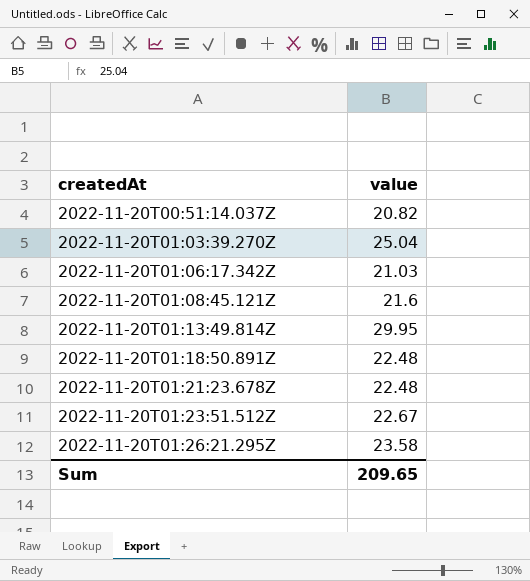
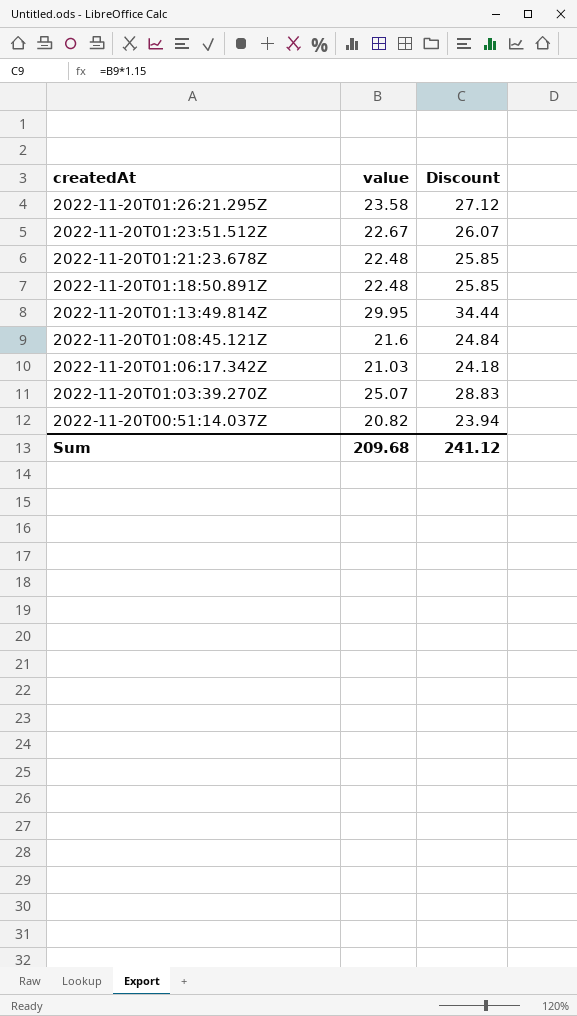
row order: createdAt ascending -> createdAt descending
column Discount | formula: none -> [value] * 1.15
2022-11-20T01:03:39.270Z | value: 25.04 -> 25.07
Sum | value: 209.65 -> 209.68

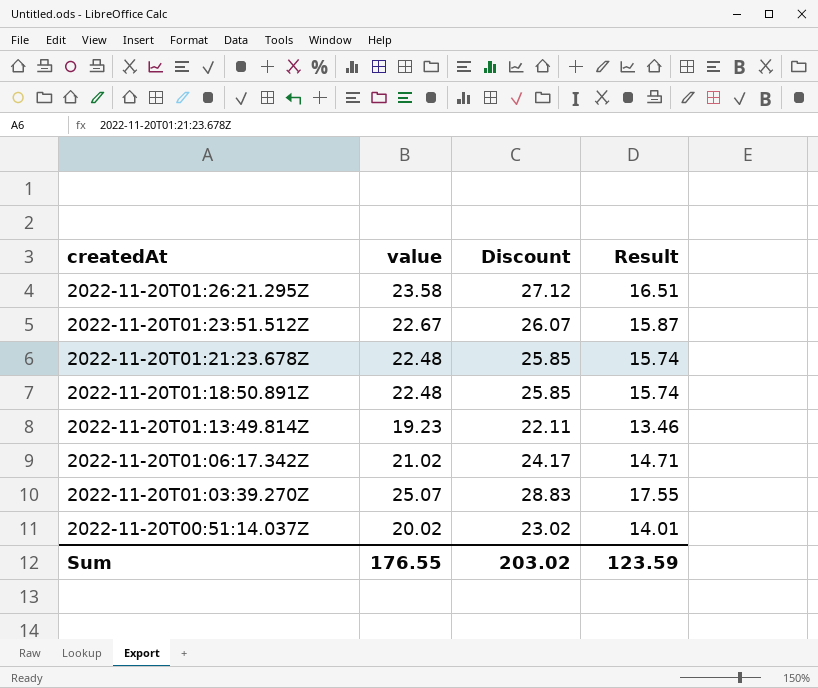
column Result | formula: none -> [value] * 0.7
row 2022-11-20T01:08:45.121Z: 21.6 | 24.84 -> none
2022-11-20T01:13:49.814Z | value: 29.95 -> 19.23
2022-11-20T01:13:49.814Z | Discount: 34.44 -> 22.11
2022-11-20T01:06:17.342Z | value: 21.03 -> 21.02
2022-11-20T01:06:17.342Z | Discount: 24.18 -> 24.17
2022-11-20T00:51:14.037Z | value: 20.82 -> 20.02
2022-11-20T00:51:14.037Z | Discount: 23.94 -> 23.02
Sum | value: 209.68 -> 176.55
Sum | Discount: 241.12 -> 203.02

